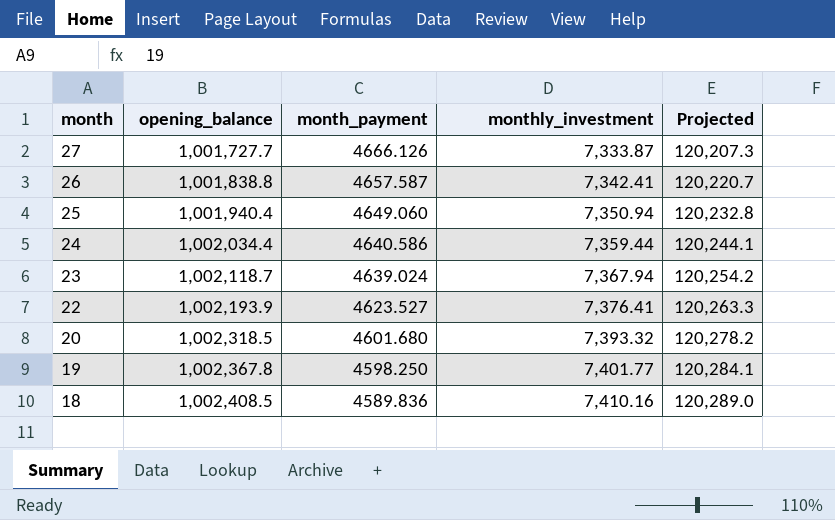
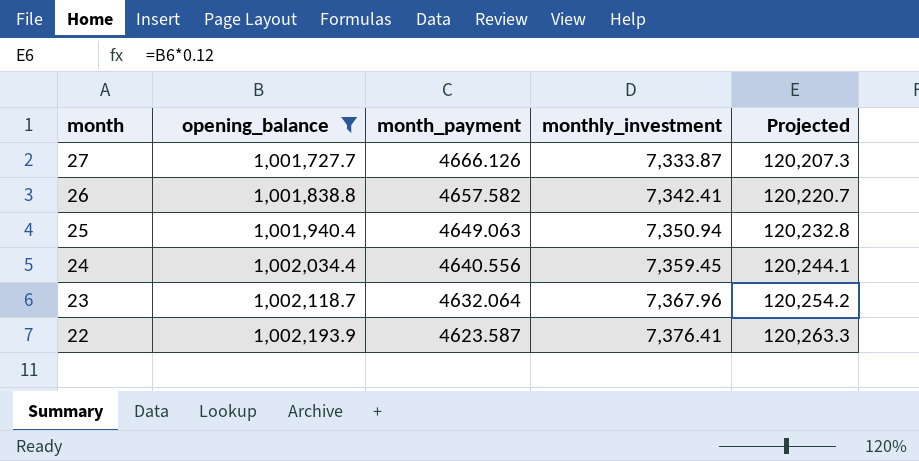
filter: none -> opening_balance <= 1,002,193.9
26 | month_payment: 4657.587 -> 4657.582
25 | month_payment: 4649.060 -> 4649.063
24 | month_payment: 4640.586 -> 4640.556
24 | monthly_investment: 7,359.44 -> 7,359.45
23 | month_payment: 4639.024 -> 4632.064
23 | monthly_investment: 7,367.94 -> 7,367.96
22 | month_payment: 4623.527 -> 4623.587

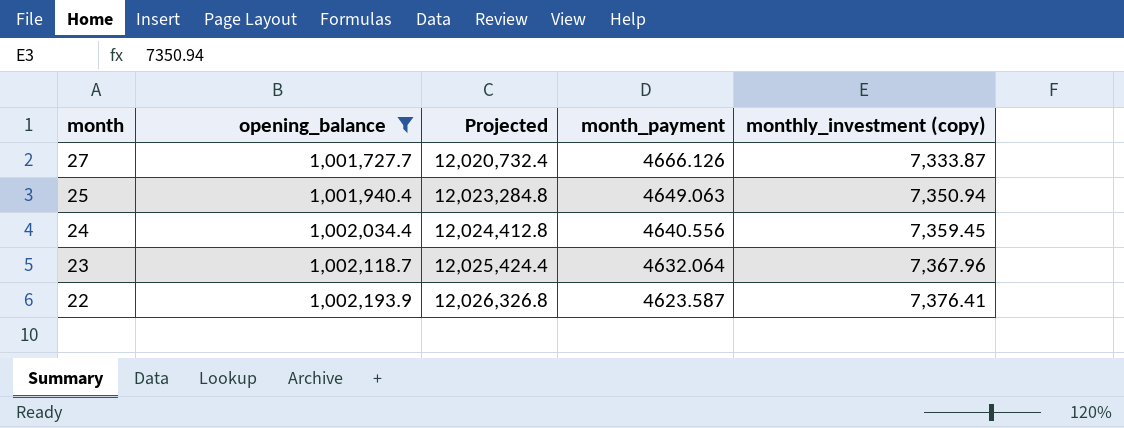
column Projected | formula: [opening_balance] * 0.12 -> [opening_balance] * 12
column Projected | position: 5 -> 3
column name: monthly_investment -> monthly_investment (copy)
row 26: 1,001,838.8 | 4657.582 | 7,342.41 | 120,220.7 -> none

